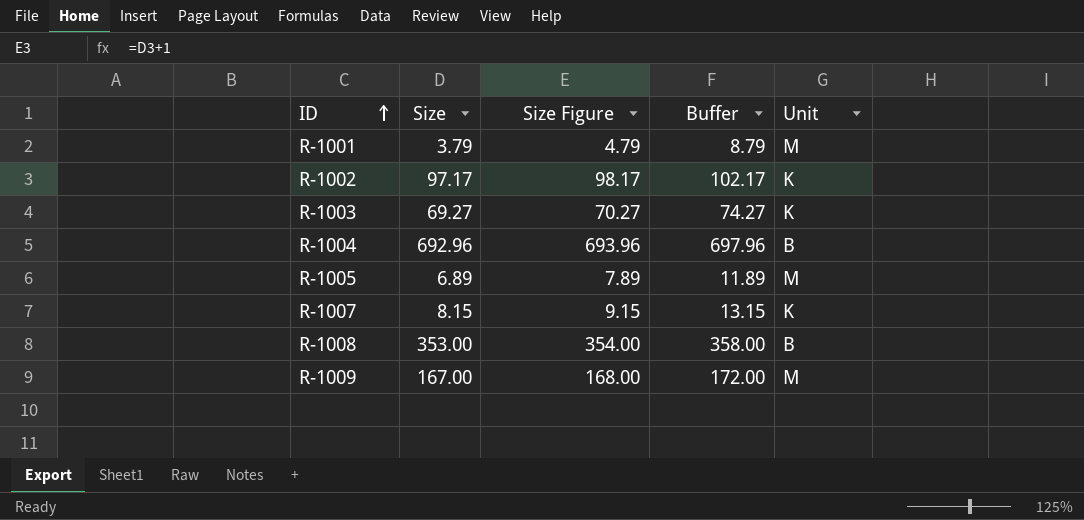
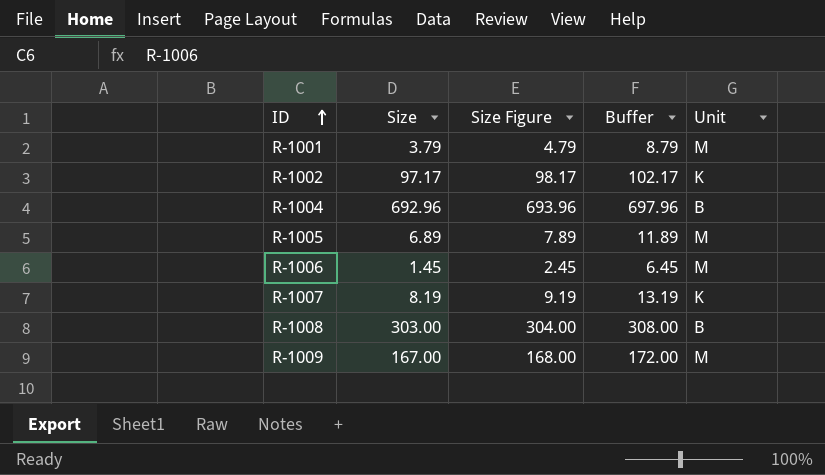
row R-1003: 69.27 | 70.27 | 74.27 | K -> none
row R-1006: none -> 1.45 | 2.45 | 6.45 | M
R-1007 | Size: 8.15 -> 8.19
R-1007 | Size Figure: 9.15 -> 9.19
R-1007 | Buffer: 13.15 -> 13.19
R-1008 | Size: 353.00 -> 303.00
R-1008 | Size Figure: 354.00 -> 304.00
R-1008 | Buffer: 358.00 -> 308.00

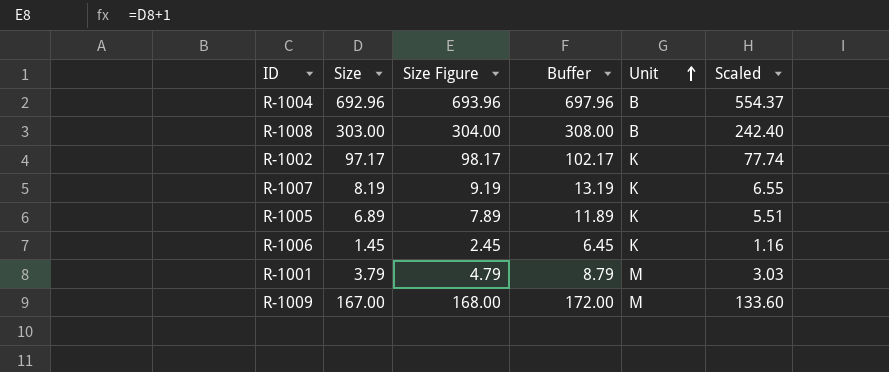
row order: ID ascending -> Unit ascending
column Scaled | formula: none -> [Size] * 0.8
R-1005 | Unit: M -> K
R-1006 | Unit: M -> K

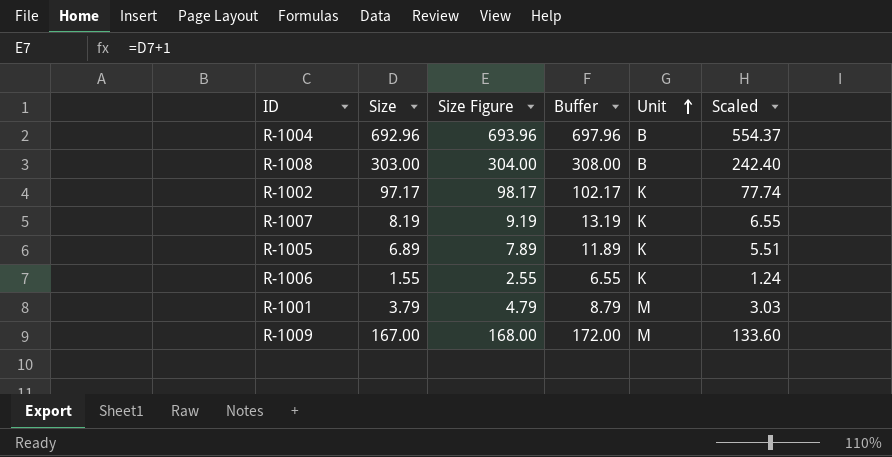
R-1006 | Size: 1.45 -> 1.55
R-1006 | Size Figure: 2.45 -> 2.55
R-1006 | Buffer: 6.45 -> 6.55
R-1006 | Scaled: 1.16 -> 1.24

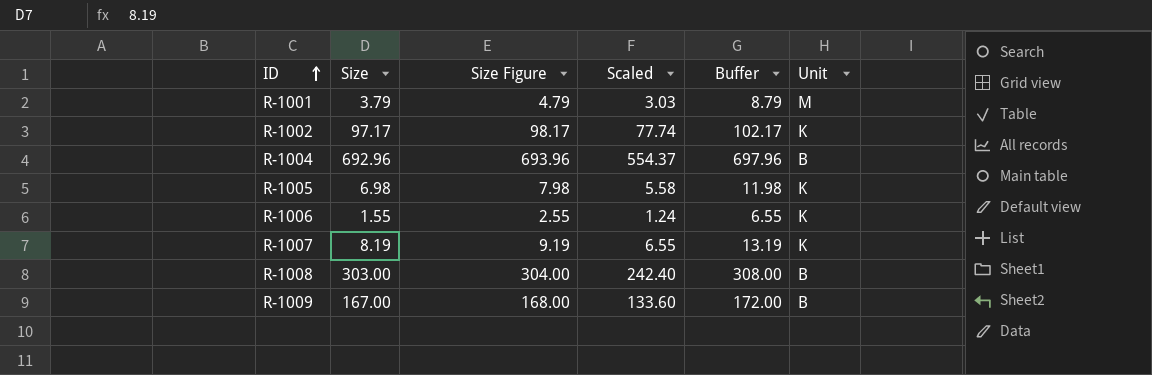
row order: Unit ascending -> ID ascending
column Scaled | position: 6 -> 4
R-1005 | Size: 6.89 -> 6.98
R-1005 | Size Figure: 7.89 -> 7.98
R-1005 | Scaled: 5.51 -> 5.58
R-1005 | Buffer: 11.89 -> 11.98
R-1009 | Unit: M -> B

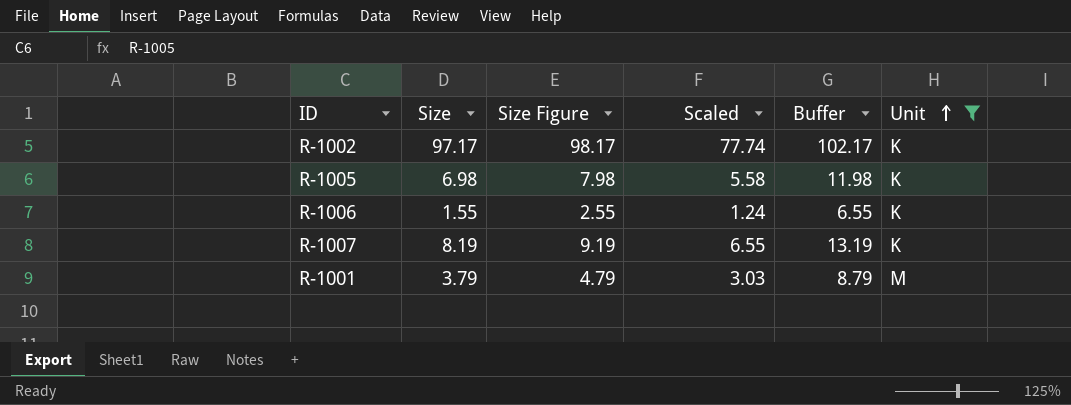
filter: none -> Unit != B
row order: ID ascending -> Unit ascending

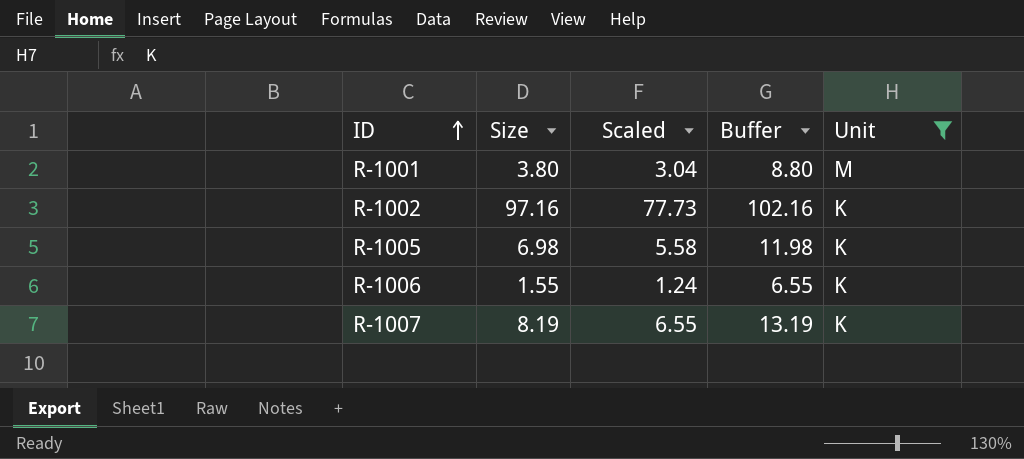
row order: Unit ascending -> ID ascending
column Size Figure | formula: [Size] + 1 -> none
R-1001 | Size: 3.79 -> 3.80
R-1001 | Scaled: 3.03 -> 3.04
R-1001 | Buffer: 8.79 -> 8.80
R-1002 | Size: 97.17 -> 97.16
R-1002 | Scaled: 77.74 -> 77.73
R-1002 | Buffer: 102.17 -> 102.16

